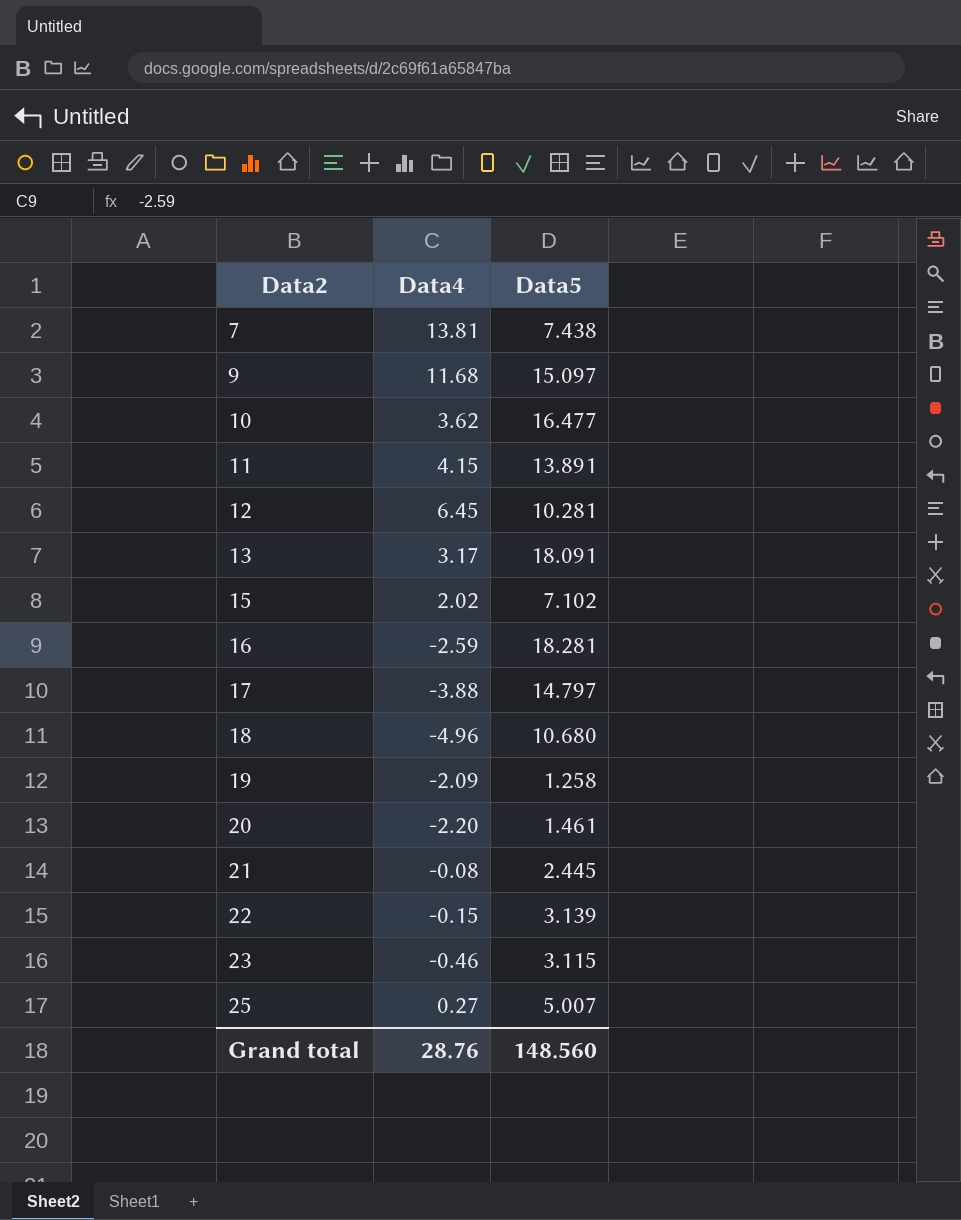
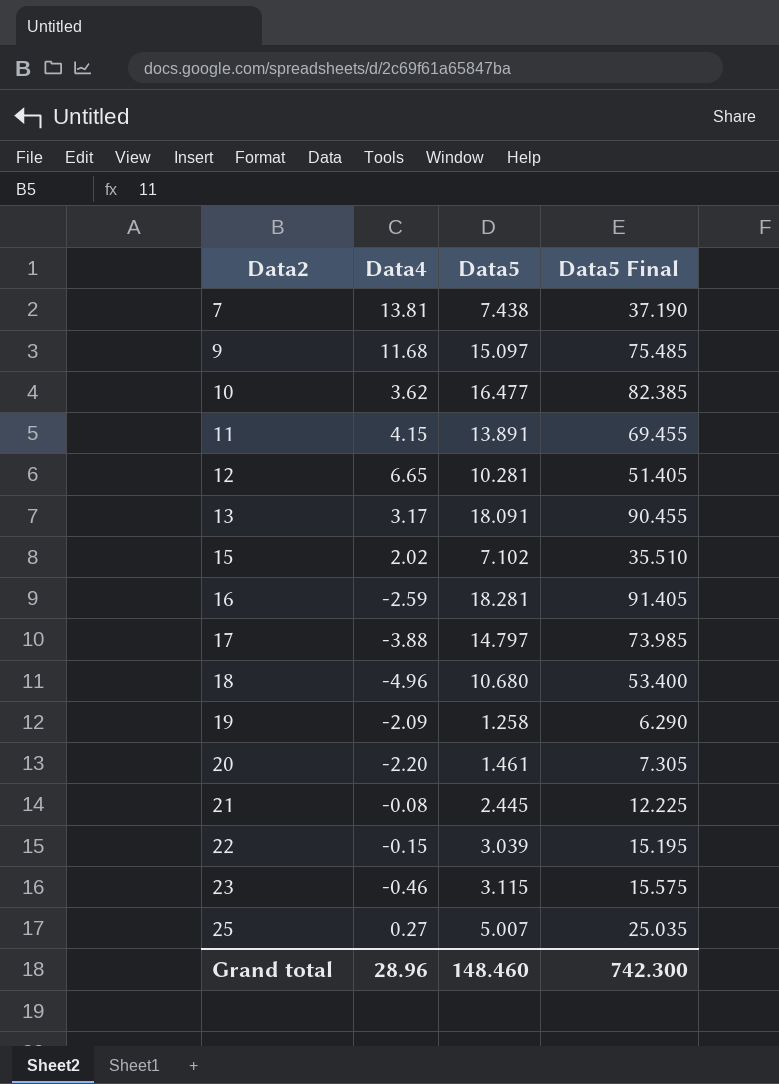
column Data5 Final | formula: none -> [Data5] * 5
12 | Data4: 6.45 -> 6.65
22 | Data5: 3.139 -> 3.039
Grand total | Data4: 28.76 -> 28.96
Grand total | Data5: 148.560 -> 148.460

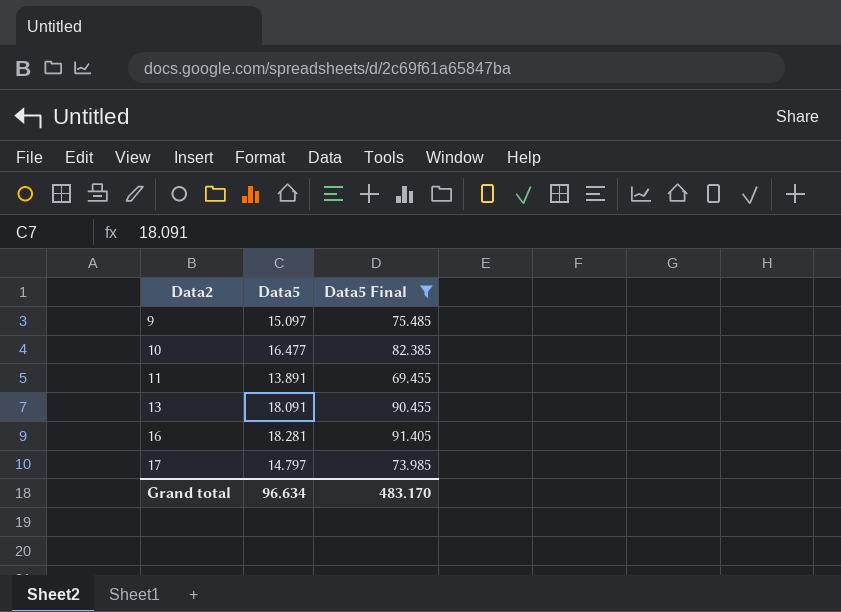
filter: none -> Data5 Final >= 69.455
column Data4 | position: 2 -> none
Grand total | Data5: 148.460 -> 96.634
Grand total | Data5 Final: 742.300 -> 483.170

